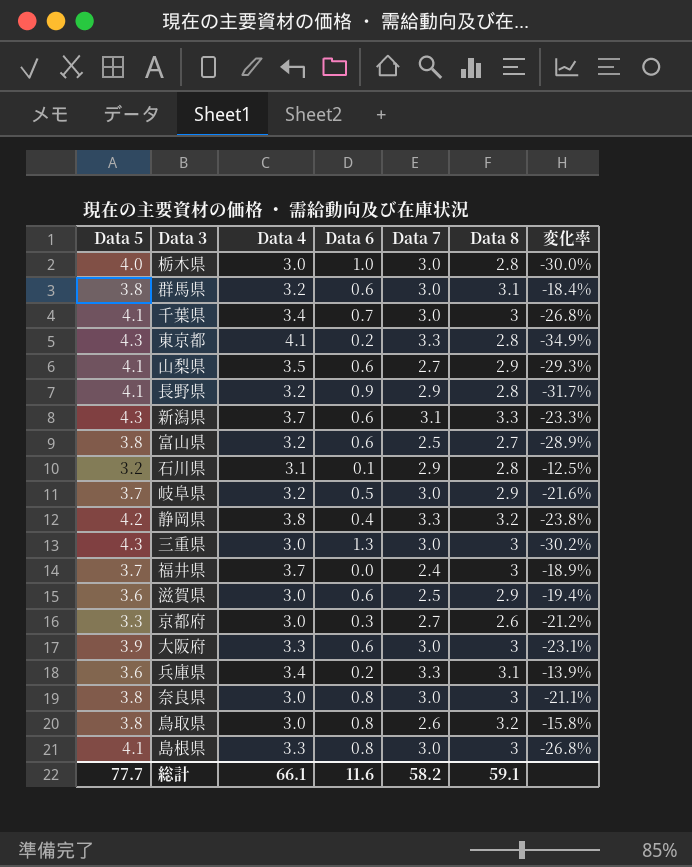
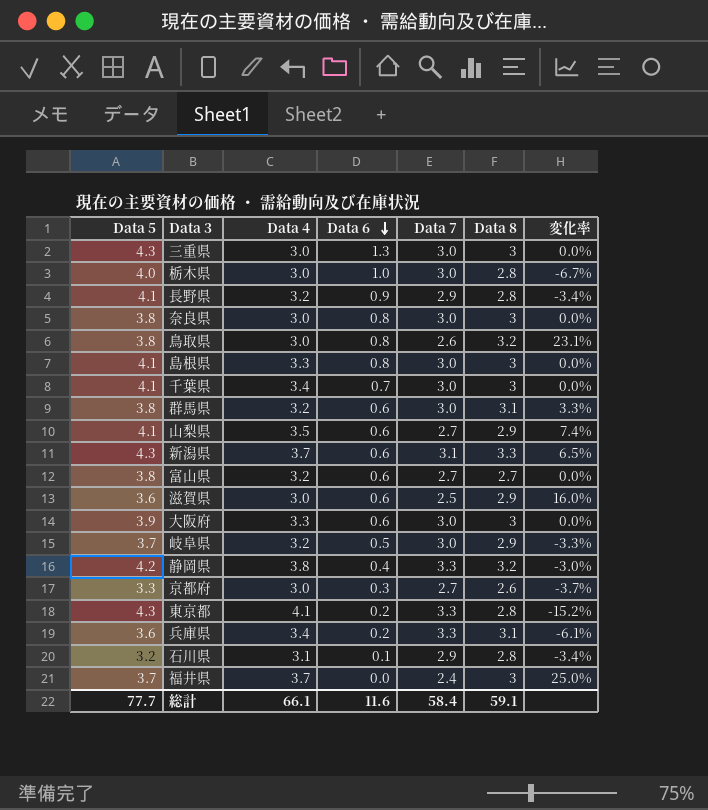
row order: none -> Data 6 descending
column 変化率 | formula: ([Data 8] - [Data 5]) / [Data 5] -> ([Data 8] - [Data 7]) / [Data 7]
富山県 | Data 7: 2.5 -> 2.7
総計 | Data 7: 58.2 -> 58.4

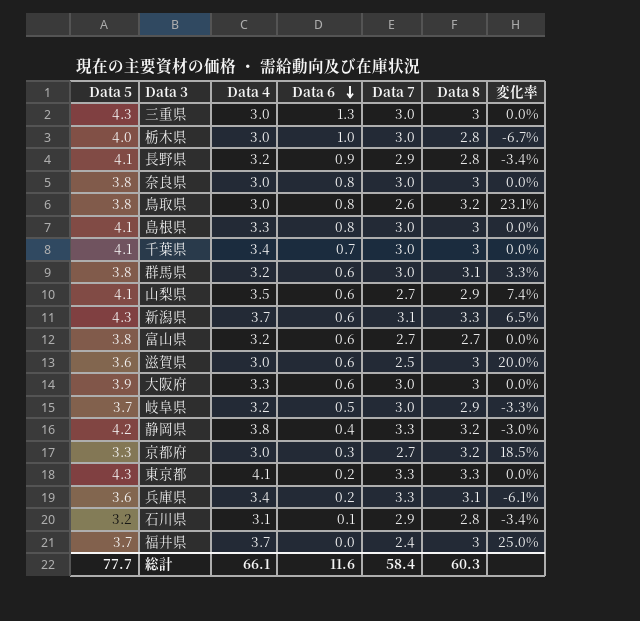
滋賀県 | Data 8: 2.9 -> 3
滋賀県 | 変化率: 16.0% -> 20.0%
京都府 | Data 8: 2.6 -> 3.2
京都府 | 変化率: -3.7% -> 18.5%
東京都 | Data 8: 2.8 -> 3.3
東京都 | 変化率: -15.2% -> 0.0%
総計 | Data 8: 59.1 -> 60.3

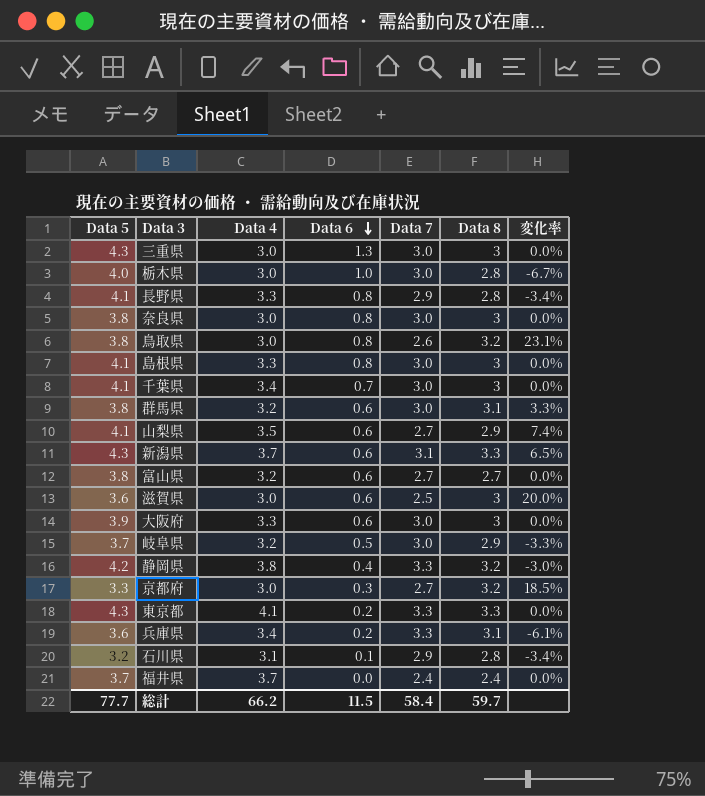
長野県 | Data 4: 3.2 -> 3.3
長野県 | Data 6: 0.9 -> 0.8
福井県 | Data 8: 3 -> 2.4
福井県 | 変化率: 25.0% -> 0.0%
総計 | Data 4: 66.1 -> 66.2
総計 | Data 6: 11.6 -> 11.5
総計 | Data 8: 60.3 -> 59.7

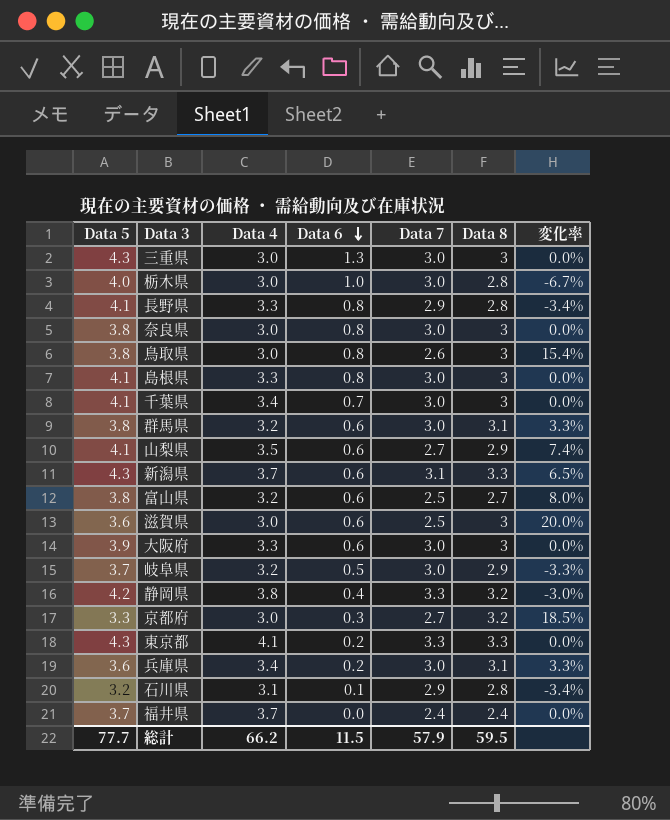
鳥取県 | Data 8: 3.2 -> 3
鳥取県 | 変化率: 23.1% -> 15.4%
富山県 | Data 7: 2.7 -> 2.5
富山県 | 変化率: 0.0% -> 8.0%
兵庫県 | Data 7: 3.3 -> 3.0
兵庫県 | 変化率: -6.1% -> 3.3%
総計 | Data 7: 58.4 -> 57.9
総計 | Data 8: 59.7 -> 59.5

